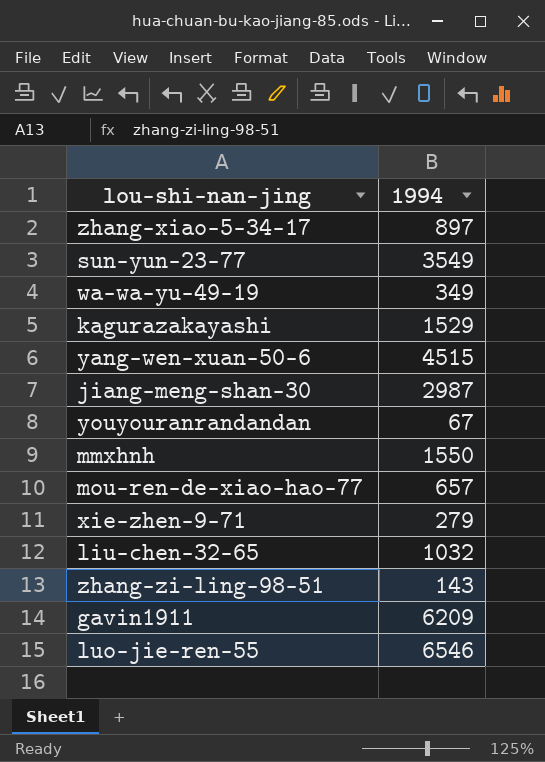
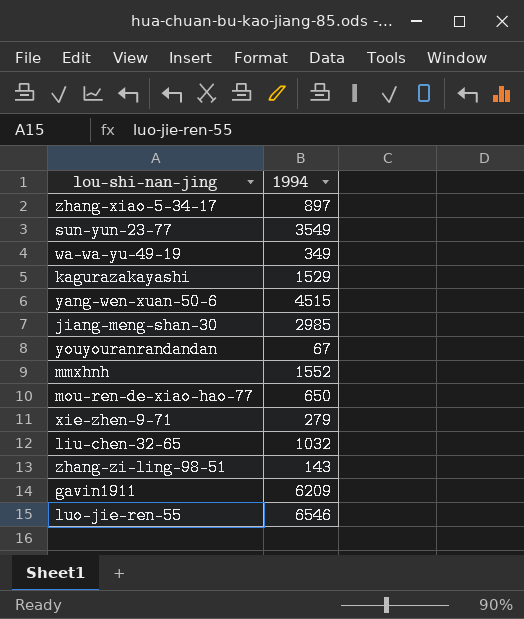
jiang-meng-shan-30 | 1994: 2987 -> 2985
mmxhnh | 1994: 1550 -> 1552
mou-ren-de-xiao-hao-77 | 1994: 657 -> 650

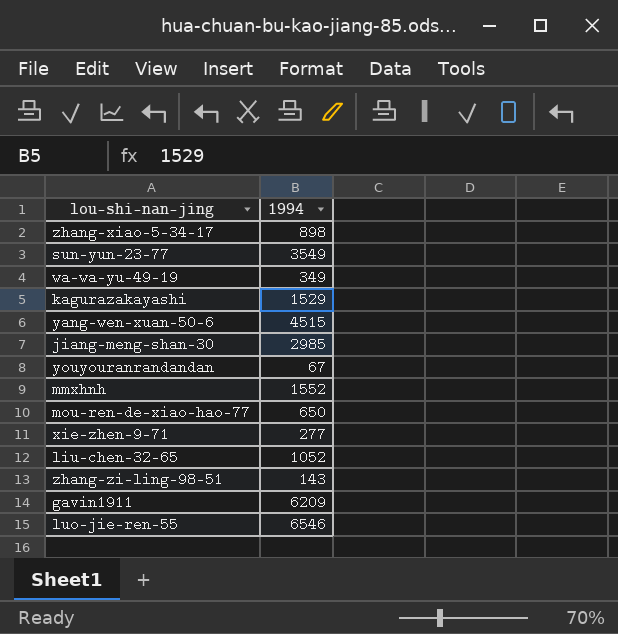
zhang-xiao-5-34-17 | 1994: 897 -> 898
xie-zhen-9-71 | 1994: 279 -> 277
liu-chen-32-65 | 1994: 1032 -> 1052

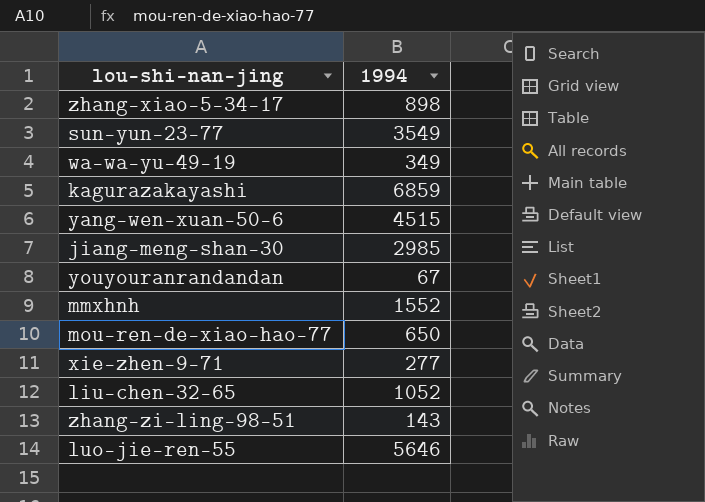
row gavin1911: 6209 -> none
kagurazakayashi | 1994: 1529 -> 6859
luo-jie-ren-55 | 1994: 6546 -> 5646

